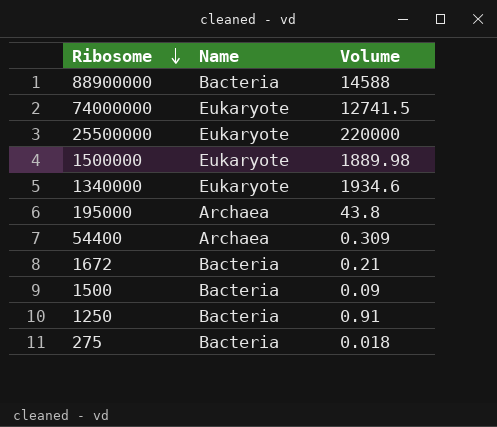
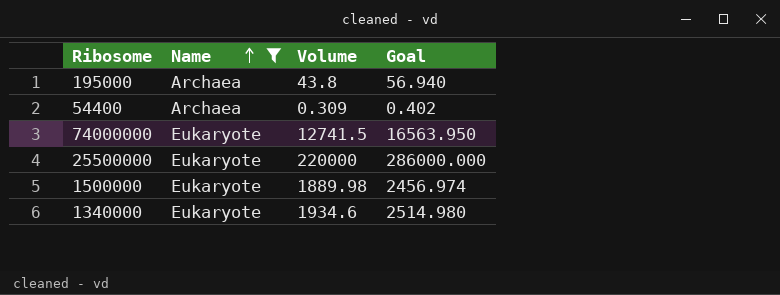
filter: none -> Name != Bacteria
row order: Ribosome descending -> Name ascending
column Goal | formula: none -> [Volume] * 1.3

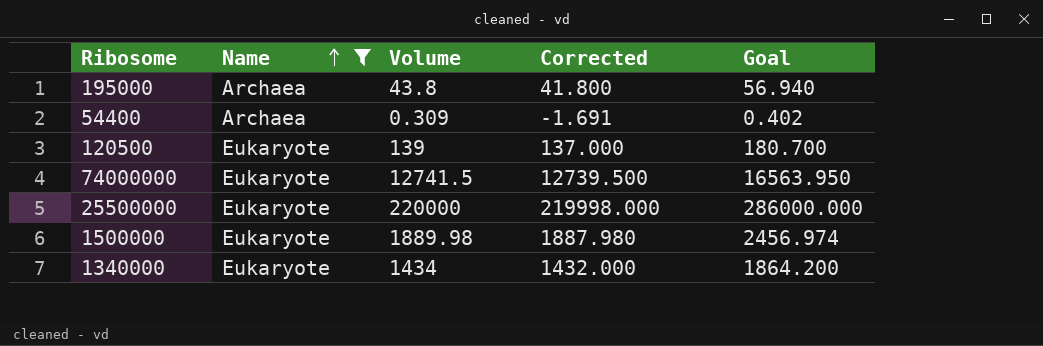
column Corrected | formula: none -> [Volume] - 2
row 120500: none -> Eukaryote | 139 | 137.000 | 180.700
1340000 | Volume: 1934.6 -> 1434
1340000 | Goal: 2514.980 -> 1864.200

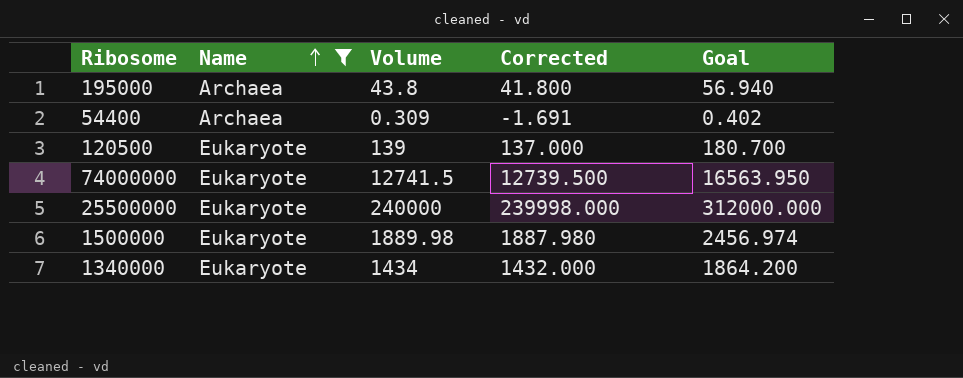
25500000 | Volume: 220000 -> 240000
25500000 | Corrected: 219998.000 -> 239998.000
25500000 | Goal: 286000.000 -> 312000.000

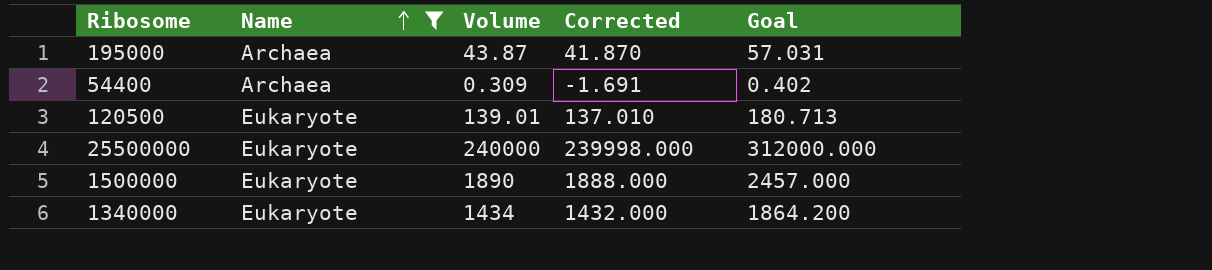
row 74000000: Eukaryote | 12741.5 | 12739.500 | 16563.950 -> none
195000 | Volume: 43.8 -> 43.87
195000 | Corrected: 41.800 -> 41.870
195000 | Goal: 56.940 -> 57.031
120500 | Volume: 139 -> 139.01
120500 | Corrected: 137.000 -> 137.010
120500 | Goal: 180.700 -> 180.713
1500000 | Volume: 1889.98 -> 1890
1500000 | Corrected: 1887.980 -> 1888.000
1500000 | Goal: 2456.974 -> 2457.000

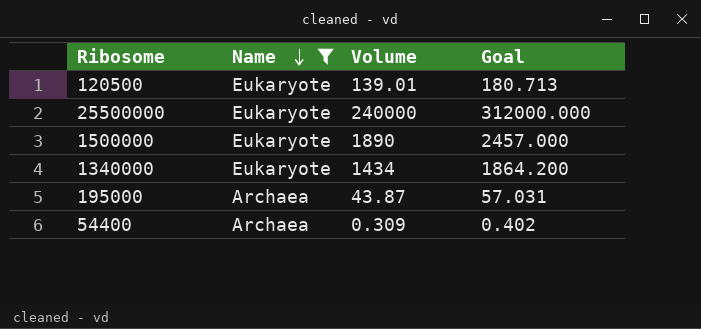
row order: Name ascending -> Name descending
column Corrected | formula: [Volume] - 2 -> none

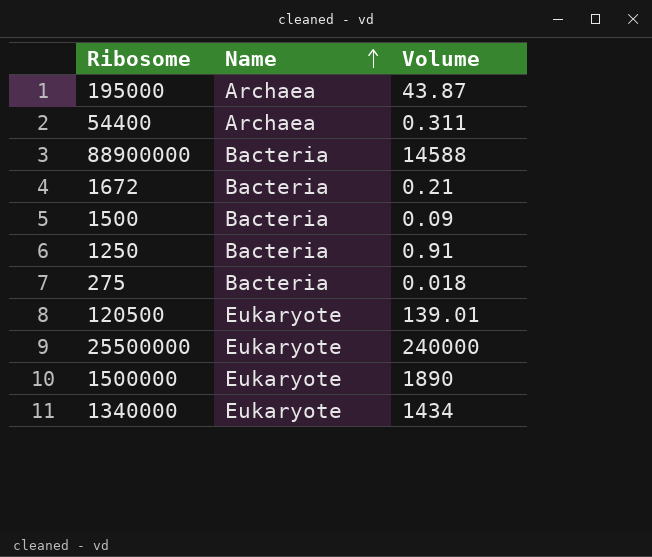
filter: Name != Bacteria -> none
row order: Name descending -> Name ascending
column Goal | formula: [Volume] * 1.3 -> none
54400 | Volume: 0.309 -> 0.311

